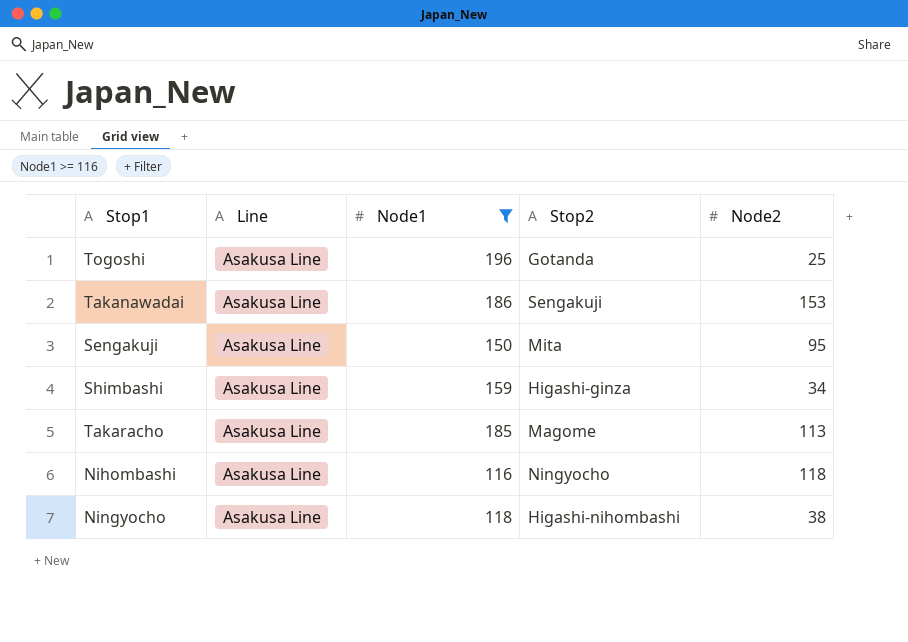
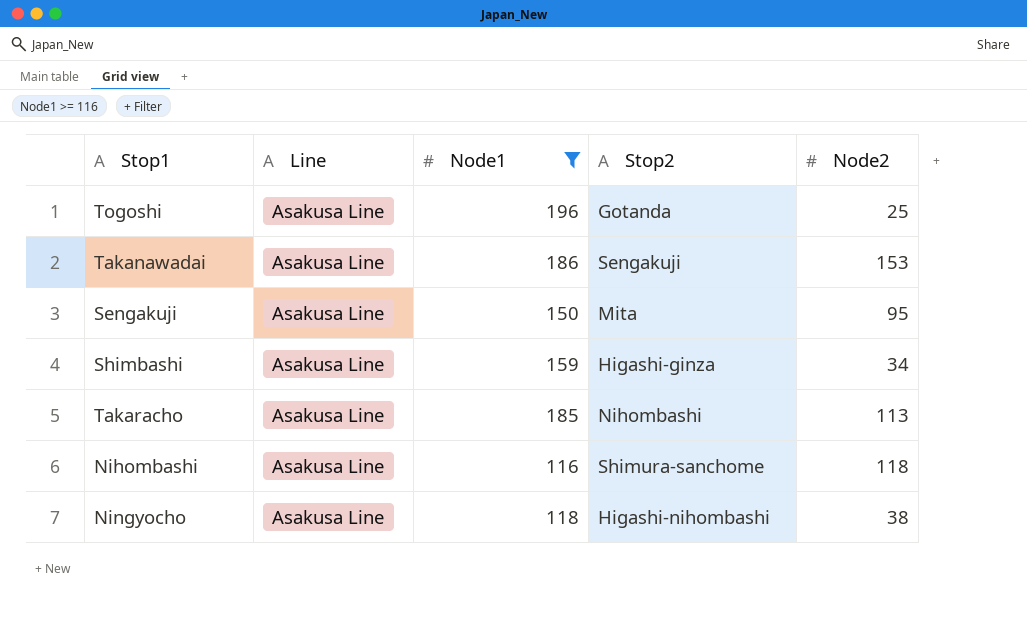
Takaracho | Stop2: Magome -> Nihombashi
Nihombashi | Stop2: Ningyocho -> Shimura-sanchome

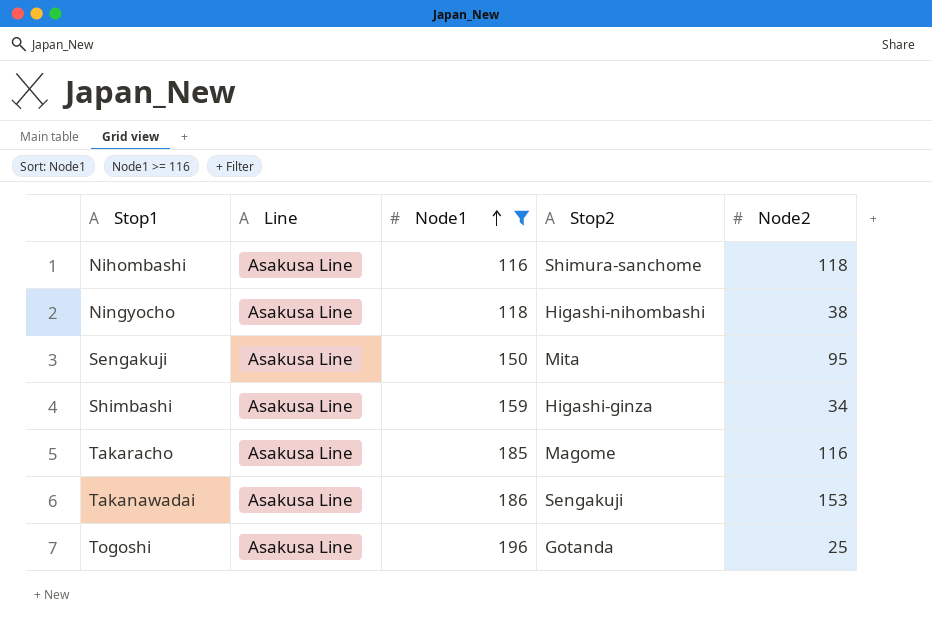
row order: none -> Node1 ascending
Takaracho | Stop2: Nihombashi -> Magome
Takaracho | Node2: 113 -> 116

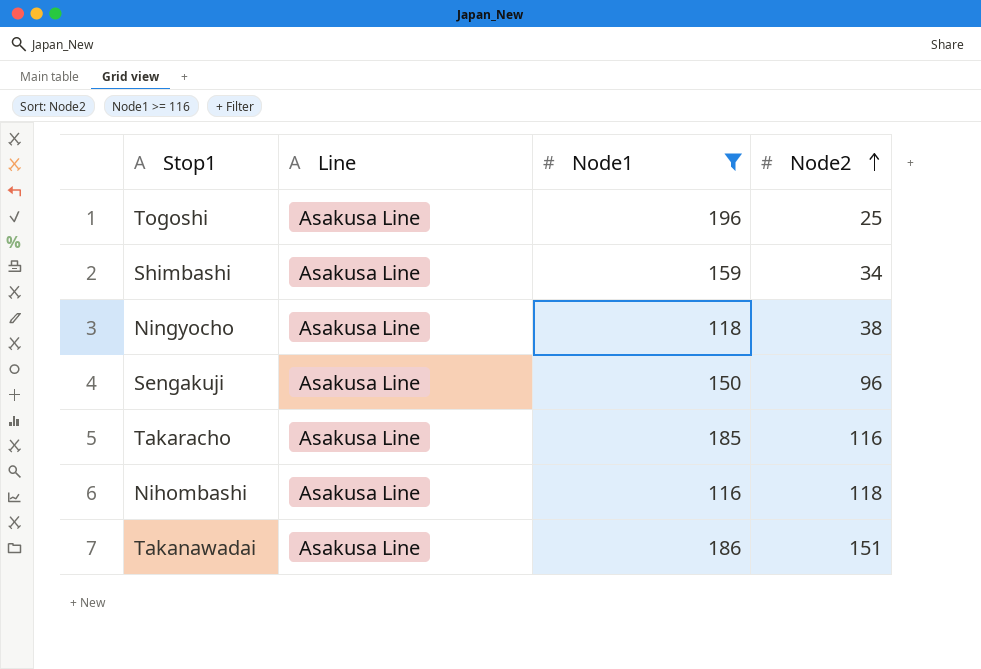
row order: Node1 ascending -> Node2 ascending
column Stop2 | position: 4 -> none
Sengakuji | Node2: 95 -> 96
Takanawadai | Node2: 153 -> 151

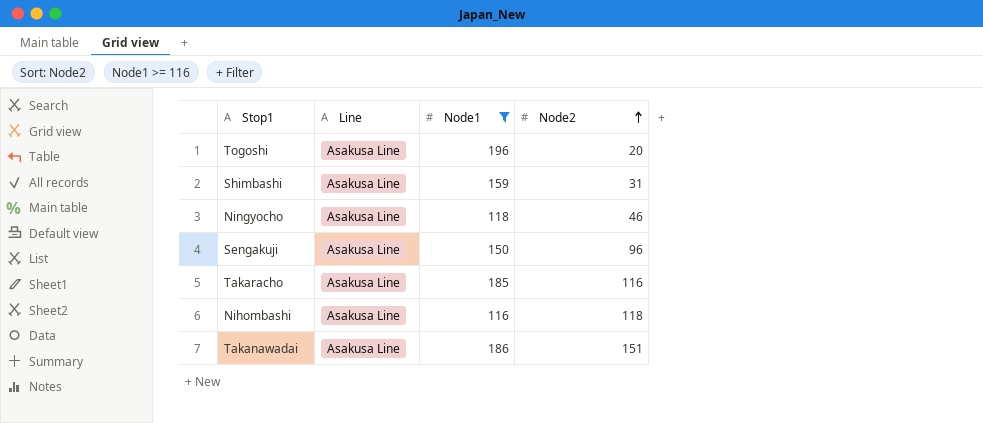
Togoshi | Node2: 25 -> 20
Shimbashi | Node2: 34 -> 31
Ningyocho | Node2: 38 -> 46

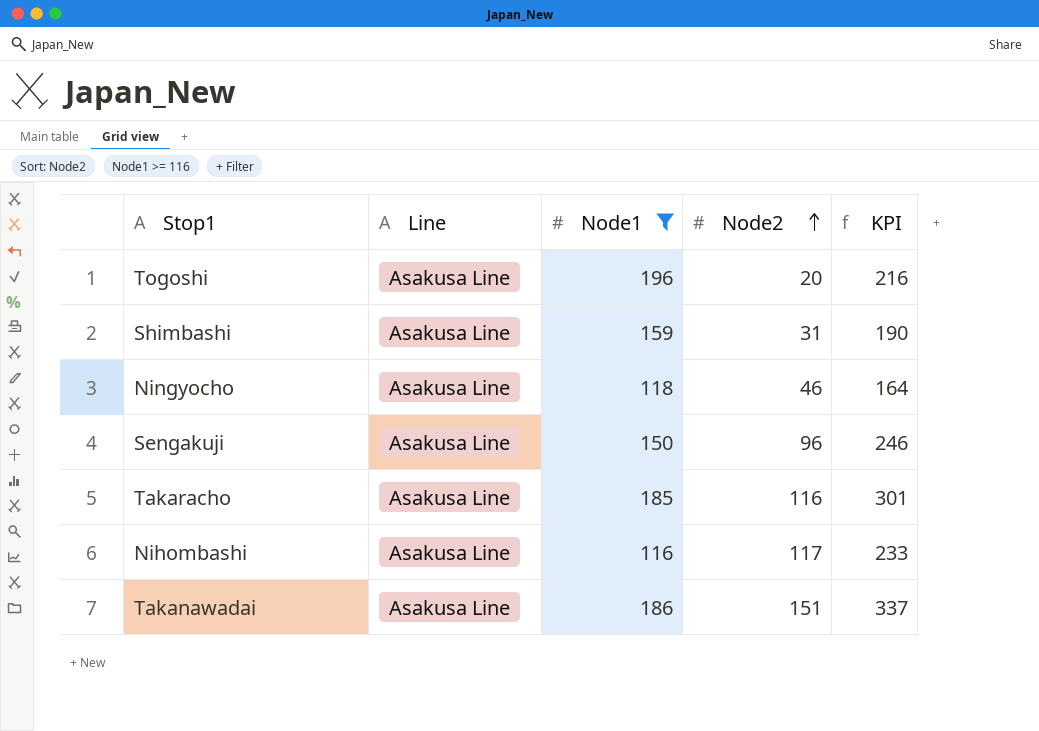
column KPI | formula: none -> [Node1] + [Node2]
Nihombashi | Node2: 118 -> 117

